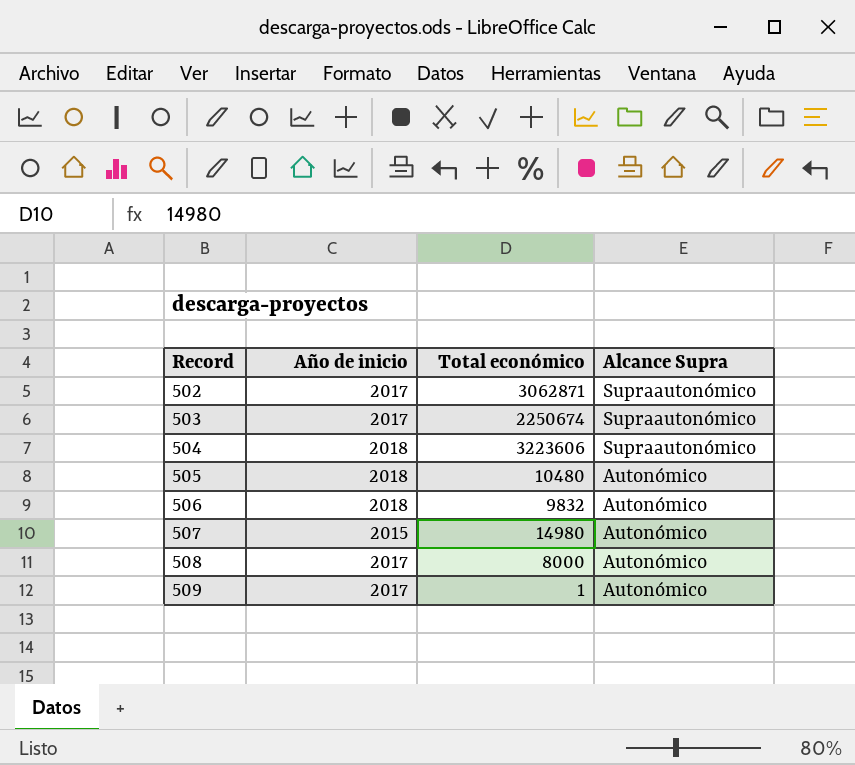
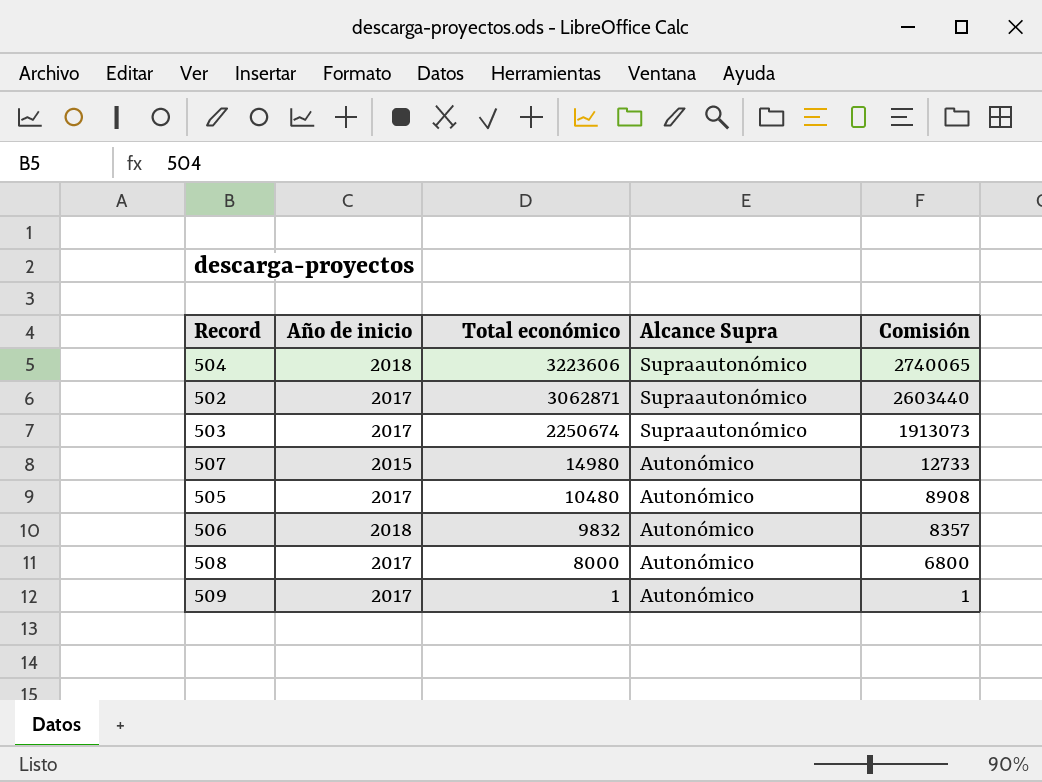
row order: Record ascending -> Total económico descending
column Comisión | formula: none -> [Total económico] * 0,85
505 | Año de inicio: 2018 -> 2017

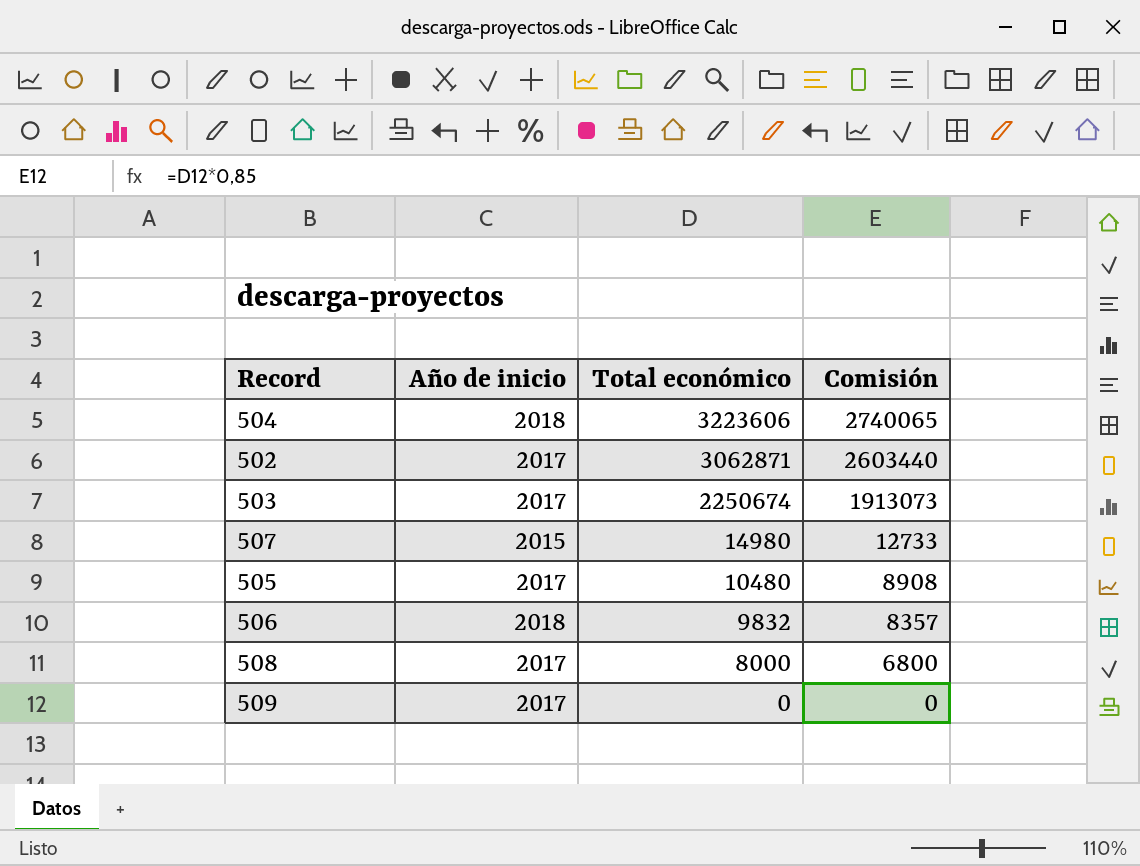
column Alcance Supra | position: 4 -> none
509 | Total económico: 1 -> 0
509 | Comisión: 1 -> 0

